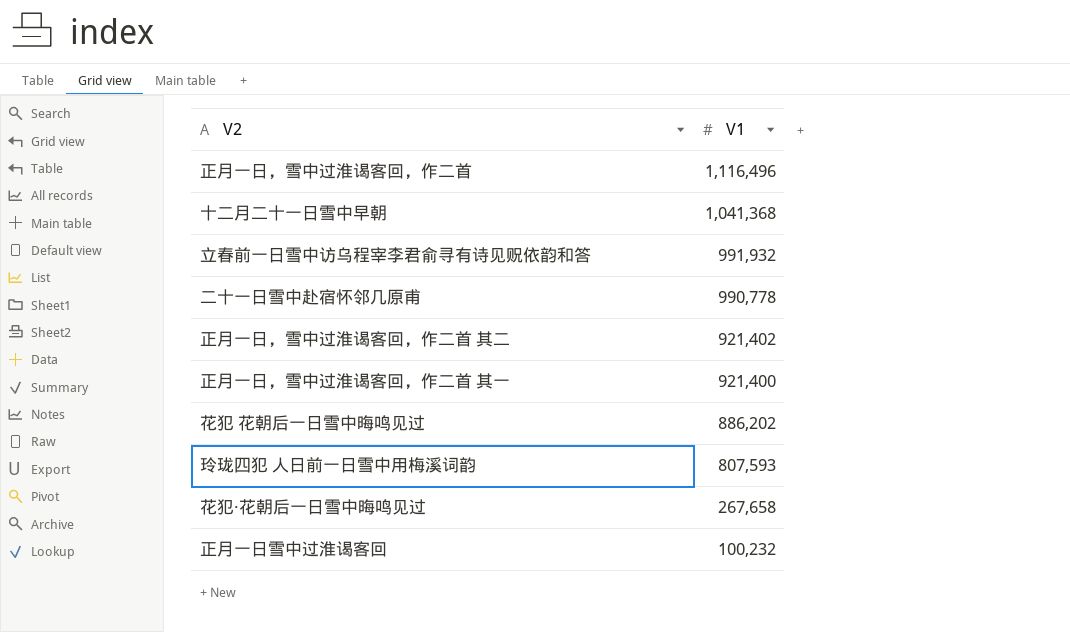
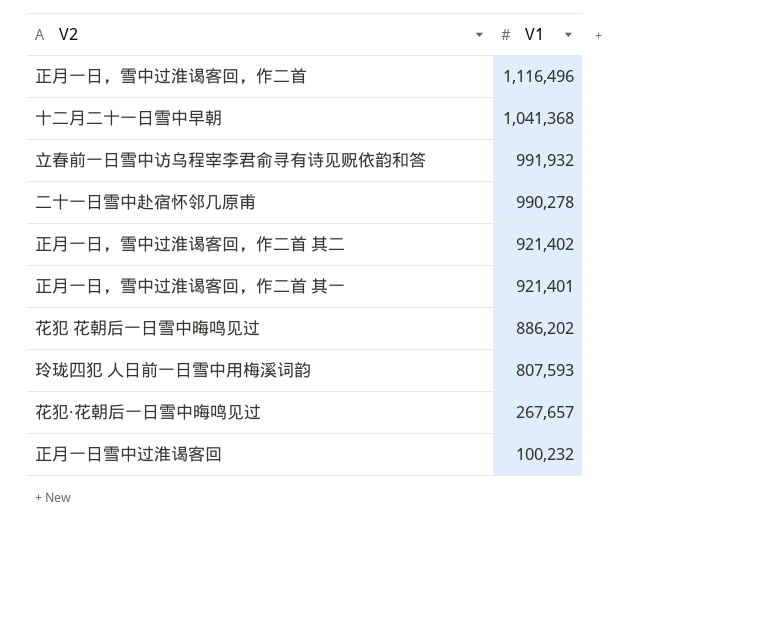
二十一日雪中赴宿怀邻几原甫 | V1: 990,778 -> 990,278
正月一日，雪中过淮谒客回，作二首 其一 | V1: 921,400 -> 921,401
花犯·花朝后一日雪中晦鸣见过 | V1: 267,658 -> 267,657

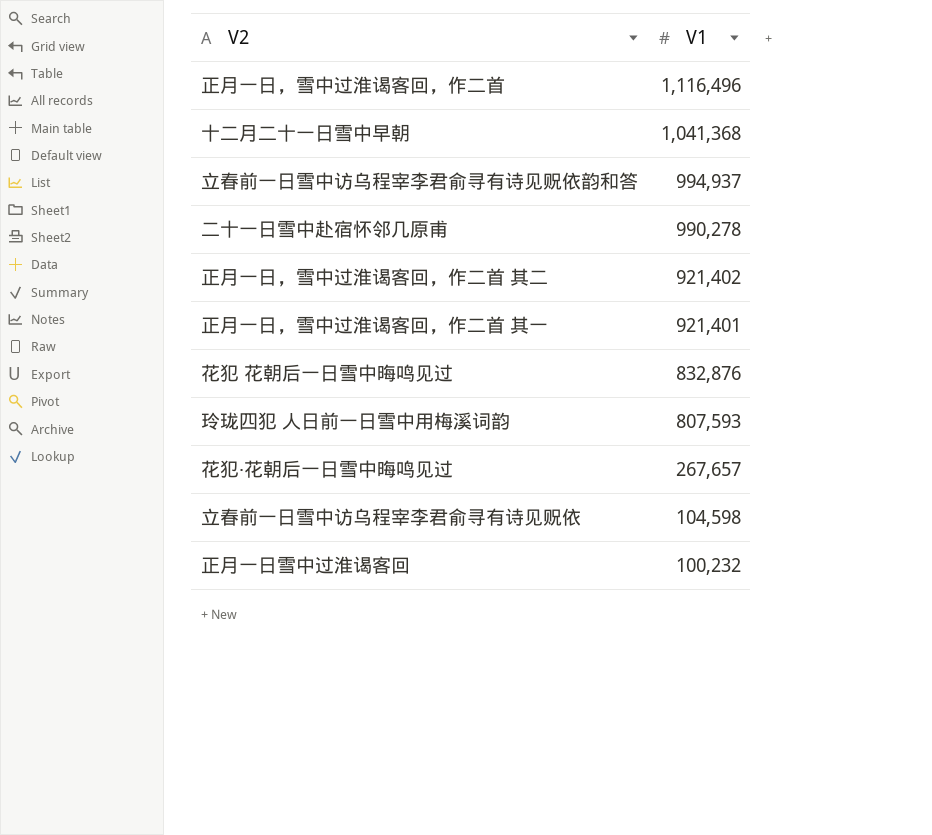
立春前一日雪中访乌程宰李君俞寻有诗见贶依韵和答 | V1: 991,932 -> 994,937
花犯 花朝后一日雪中晦鸣见过 | V1: 886,202 -> 832,876
row 立春前一日雪中访乌程宰李君俞寻有诗见贶依: none -> 104,598

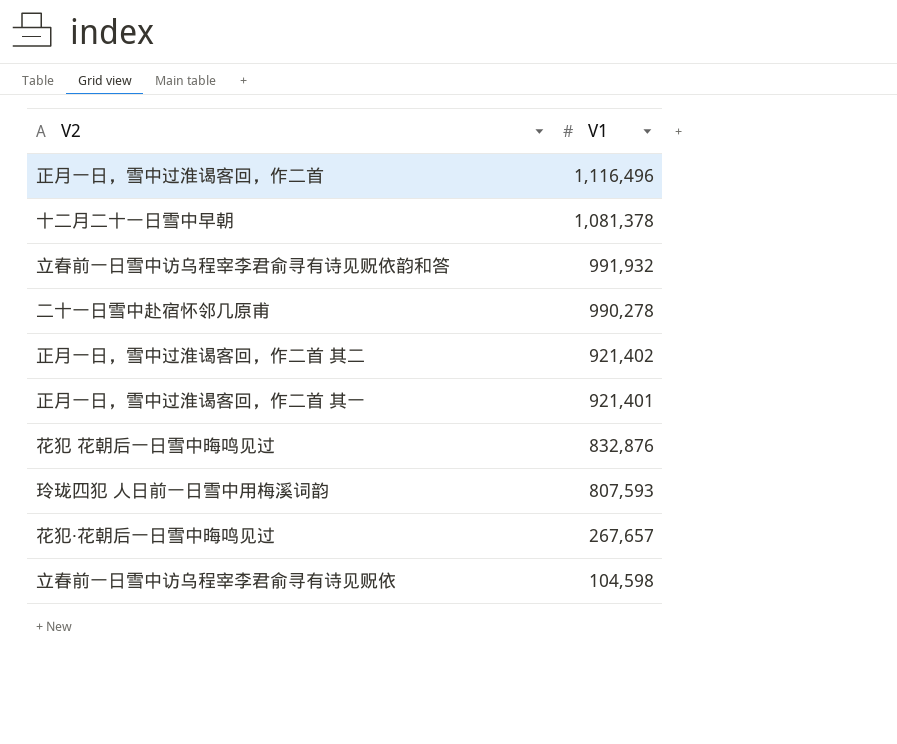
row 正月一日雪中过淮谒客回: 100,232 -> none
十二月二十一日雪中早朝 | V1: 1,041,368 -> 1,081,378
立春前一日雪中访乌程宰李君俞寻有诗见贶依韵和答 | V1: 994,937 -> 991,932

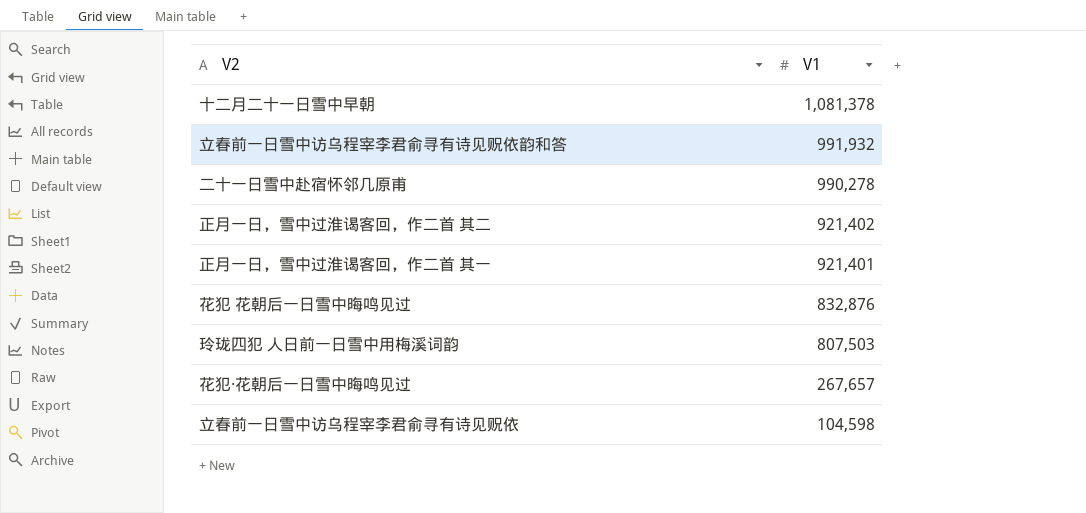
row 正月一日，雪中过淮谒客回，作二首: 1,116,496 -> none
玲珑四犯 人日前一日雪中用梅溪词韵 | V1: 807,593 -> 807,503

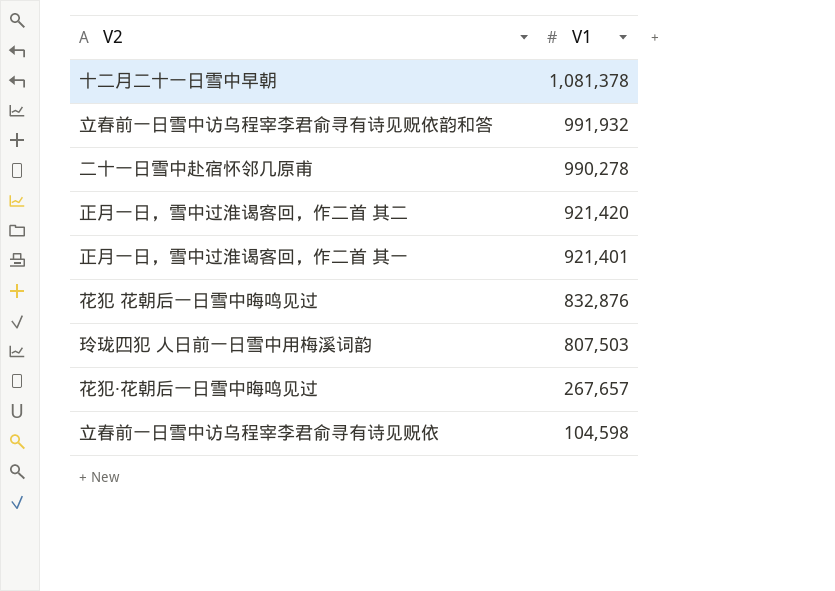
正月一日，雪中过淮谒客回，作二首 其二 | V1: 921,402 -> 921,420

